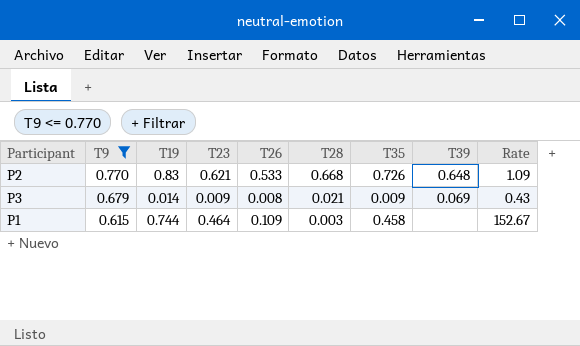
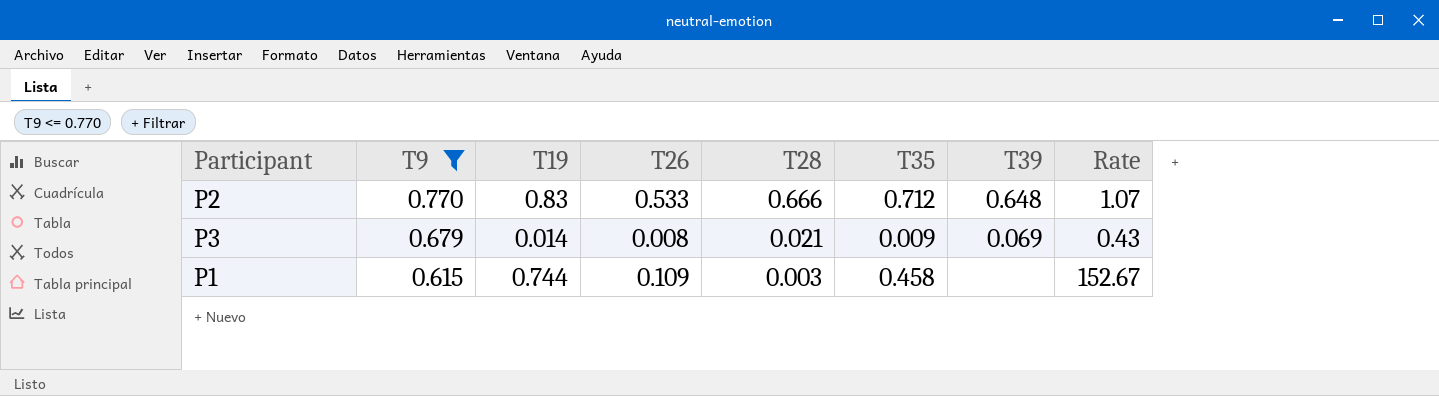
column T23 | position: 4 -> none
P2 | T28: 0.668 -> 0.666
P2 | T35: 0.726 -> 0.712
P2 | Rate: 1.09 -> 1.07

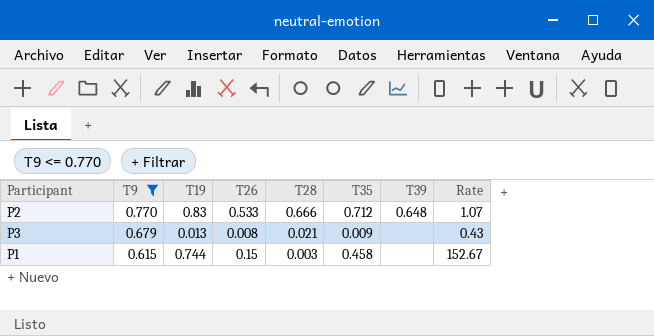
P3 | T19: 0.014 -> 0.013
P3 | T39: 0.069 -> none
P1 | T26: 0.109 -> 0.15

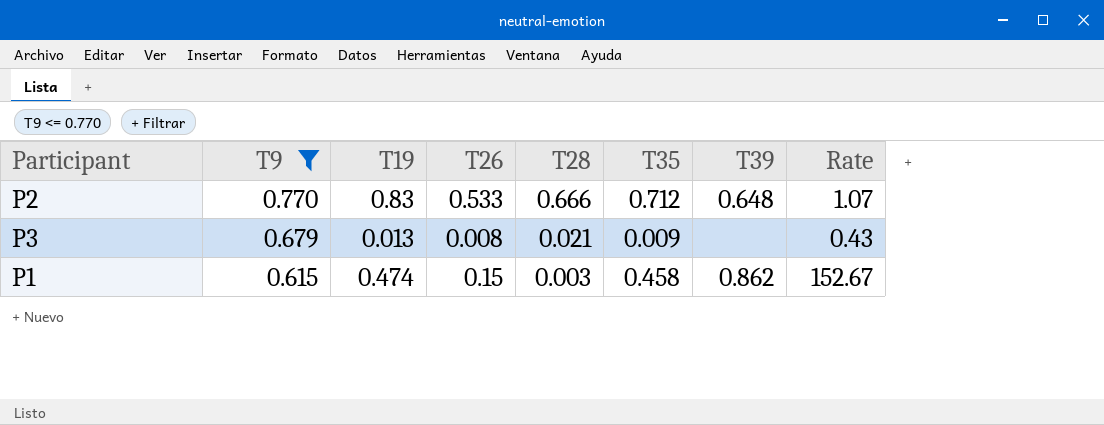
P1 | T19: 0.744 -> 0.474
P1 | T39: none -> 0.862

